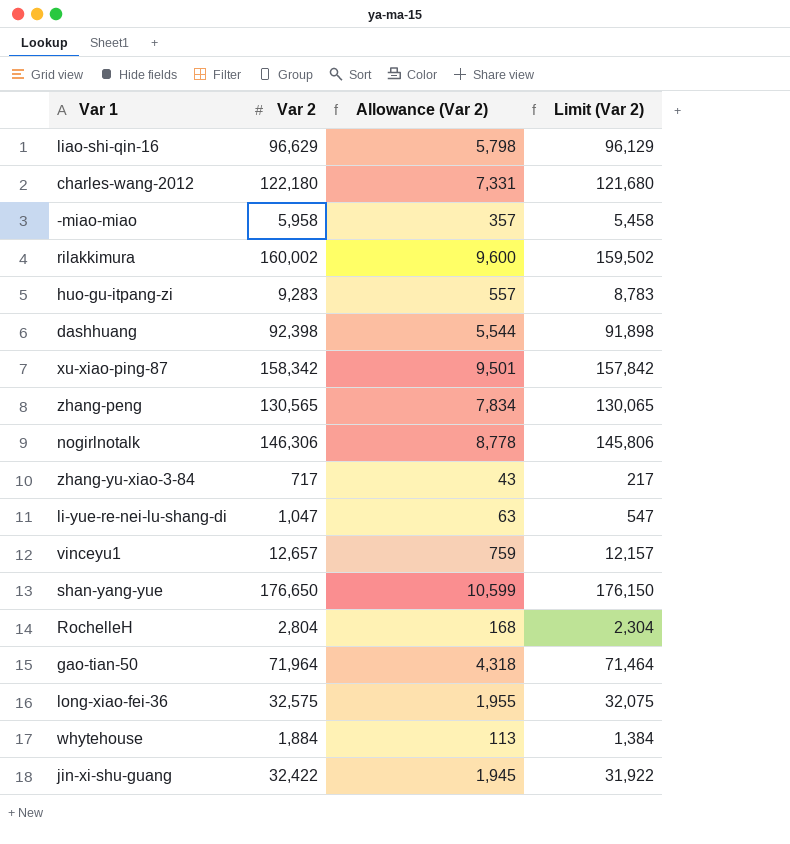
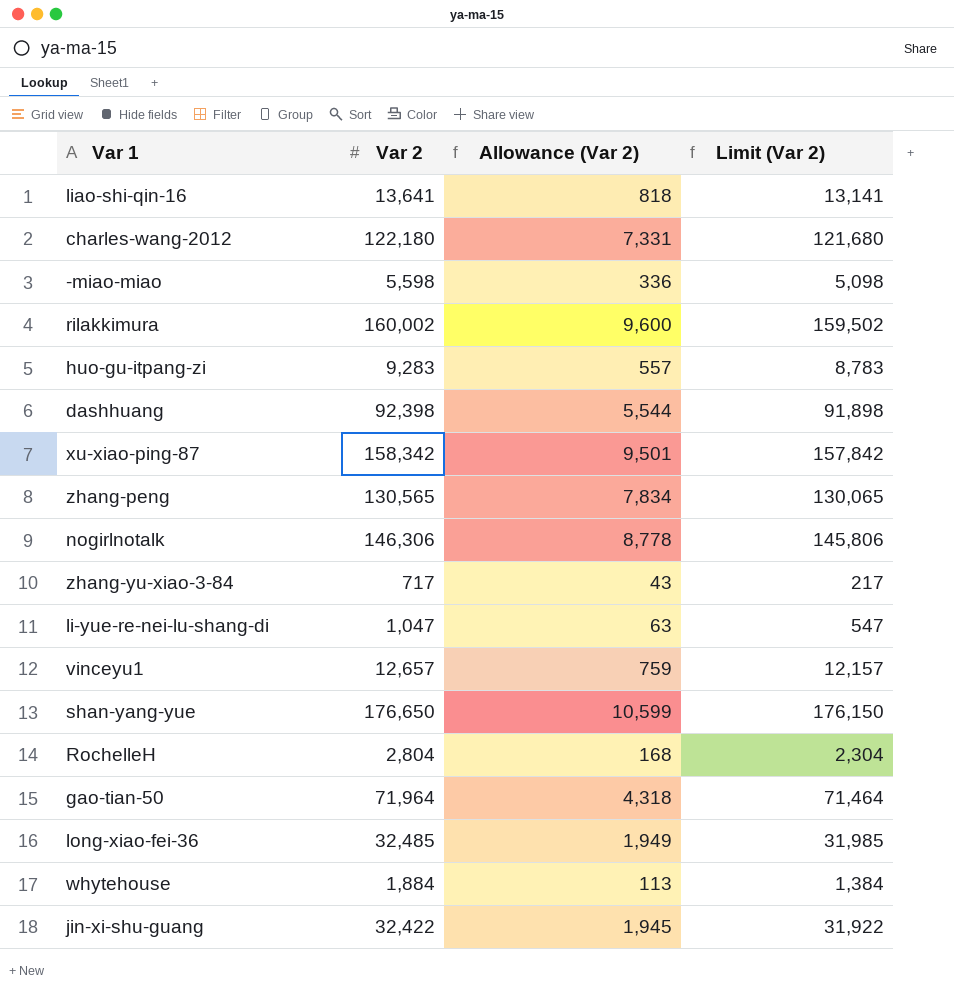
liao-shi-qin-16 | Var 2: 96,629 -> 13,641
liao-shi-qin-16 | Allowance (Var 2): 5,798 -> 818
liao-shi-qin-16 | Limit (Var 2): 96,129 -> 13,141
-miao-miao | Var 2: 5,958 -> 5,598
-miao-miao | Allowance (Var 2): 357 -> 336
-miao-miao | Limit (Var 2): 5,458 -> 5,098
long-xiao-fei-36 | Var 2: 32,575 -> 32,485
long-xiao-fei-36 | Allowance (Var 2): 1,955 -> 1,949
long-xiao-fei-36 | Limit (Var 2): 32,075 -> 31,985

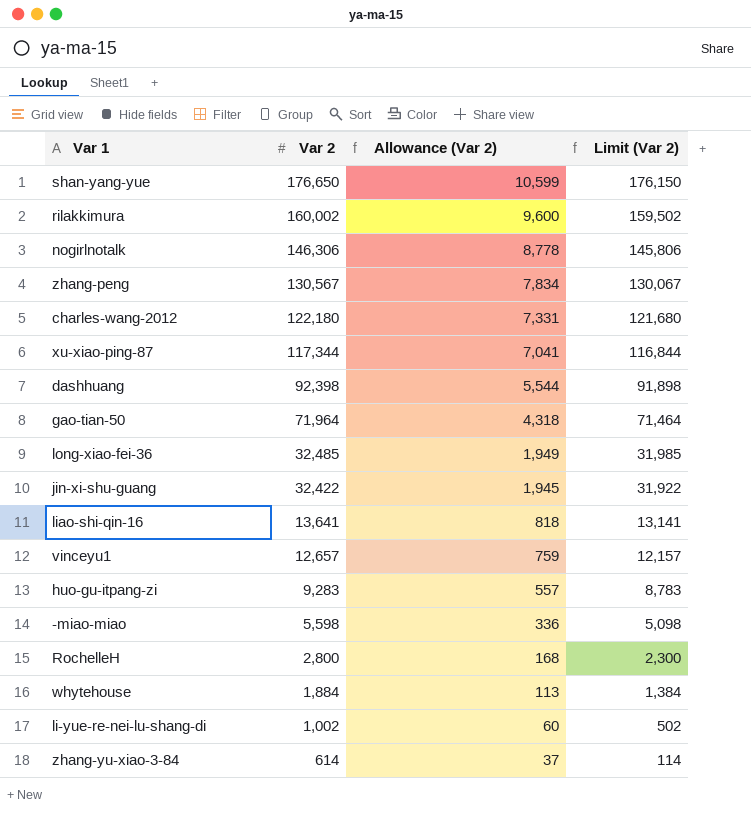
row order: none -> Var 2 descending
zhang-peng | Var 2: 130,565 -> 130,567
zhang-peng | Limit (Var 2): 130,065 -> 130,067
xu-xiao-ping-87 | Var 2: 158,342 -> 117,344
xu-xiao-ping-87 | Allowance (Var 2): 9,501 -> 7,041
xu-xiao-ping-87 | Limit (Var 2): 157,842 -> 116,844
RochelleH | Var 2: 2,804 -> 2,800
RochelleH | Limit (Var 2): 2,304 -> 2,300
li-yue-re-nei-lu-shang-di | Var 2: 1,047 -> 1,002
li-yue-re-nei-lu-shang-di | Allowance (Var 2): 63 -> 60
li-yue-re-nei-lu-shang-di | Limit (Var 2): 547 -> 502
zhang-yu-xiao-3-84 | Var 2: 717 -> 614
zhang-yu-xiao-3-84 | Allowance (Var 2): 43 -> 37
zhang-yu-xiao-3-84 | Limit (Var 2): 217 -> 114

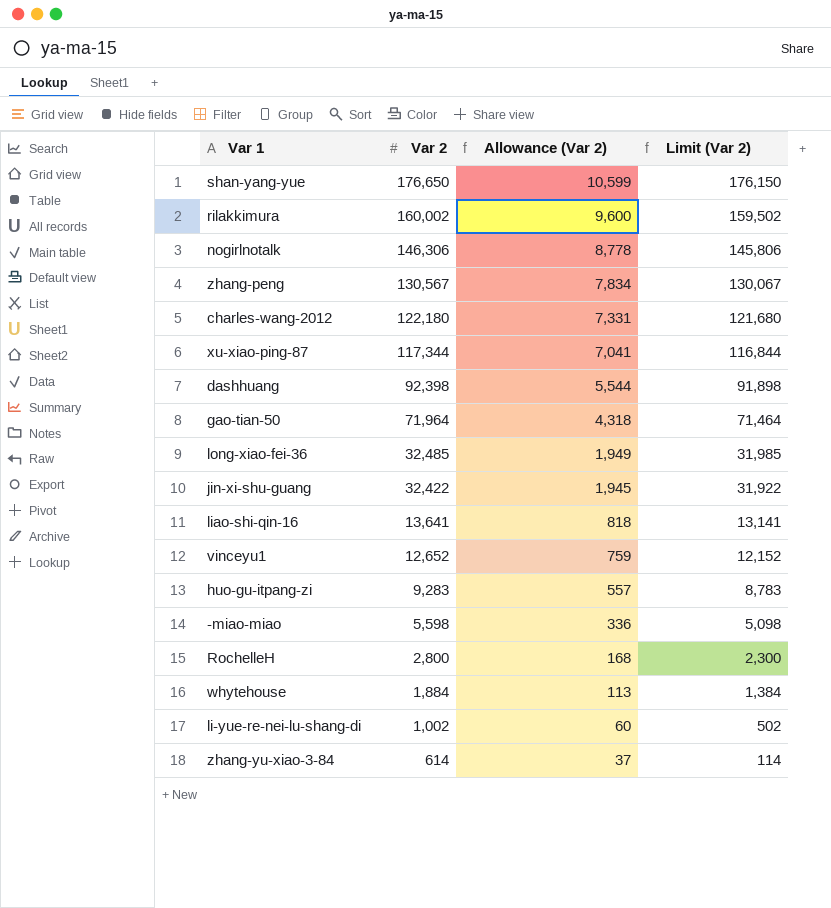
vinceyu1 | Var 2: 12,657 -> 12,652
vinceyu1 | Limit (Var 2): 12,157 -> 12,152

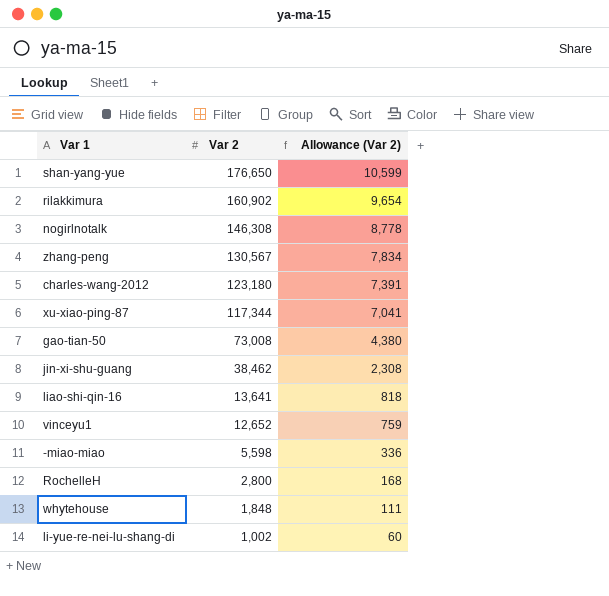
column Limit (Var 2) | formula: [Var 2] - 500 -> none
row dashhuang: 92,398 | 5,544 | 91,898 -> none
row long-xiao-fei-36: 32,485 | 1,949 | 31,985 -> none
row huo-gu-itpang-zi: 9,283 | 557 | 8,783 -> none
row zhang-yu-xiao-3-84: 614 | 37 | 114 -> none
rilakkimura | Var 2: 160,002 -> 160,902
rilakkimura | Allowance (Var 2): 9,600 -> 9,654
nogirlnotalk | Var 2: 146,306 -> 146,308
charles-wang-2012 | Var 2: 122,180 -> 123,180
charles-wang-2012 | Allowance (Var 2): 7,331 -> 7,391
gao-tian-50 | Var 2: 71,964 -> 73,008
gao-tian-50 | Allowance (Var 2): 4,318 -> 4,380
jin-xi-shu-guang | Var 2: 32,422 -> 38,462
jin-xi-shu-guang | Allowance (Var 2): 1,945 -> 2,308
whytehouse | Var 2: 1,884 -> 1,848
whytehouse | Allowance (Var 2): 113 -> 111

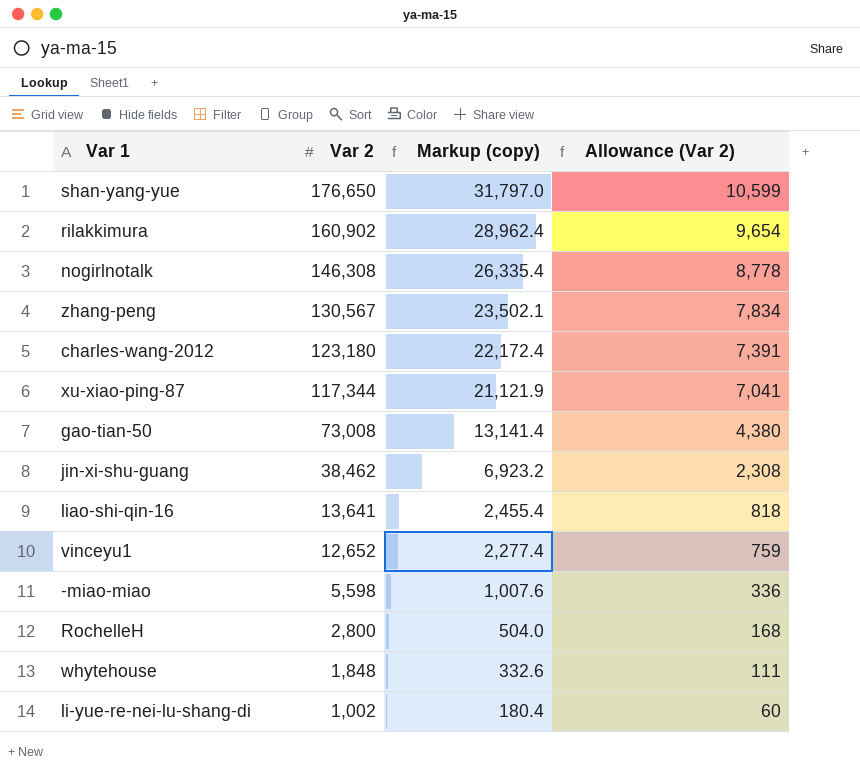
column Markup (copy) | formula: none -> [Var 2] * 0.18

